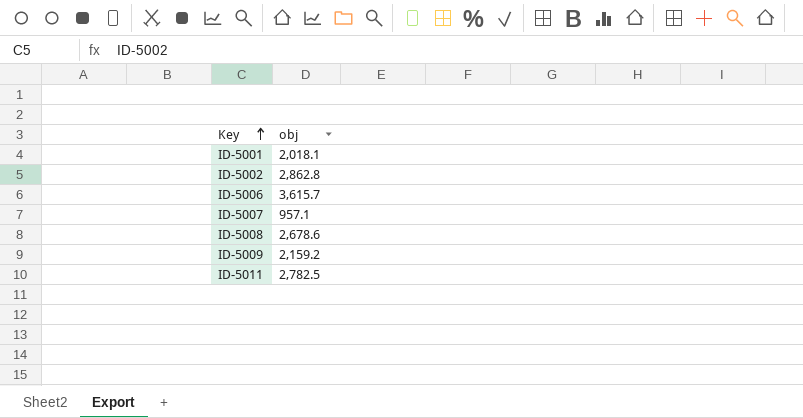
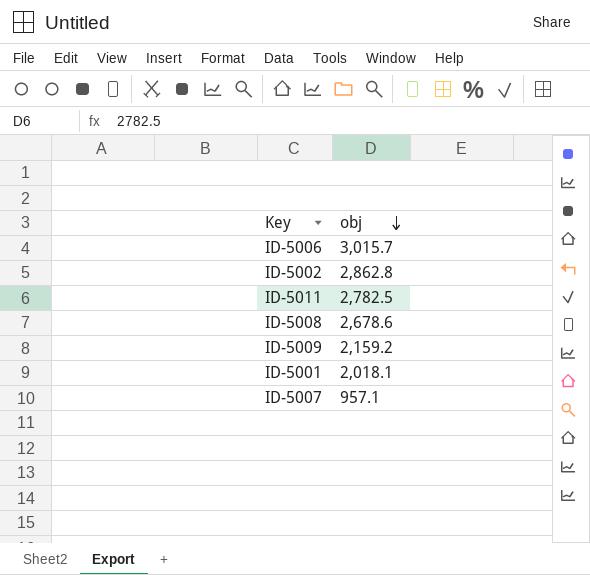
row order: Key ascending -> obj descending
ID-5006 | obj: 3,615.7 -> 3,015.7

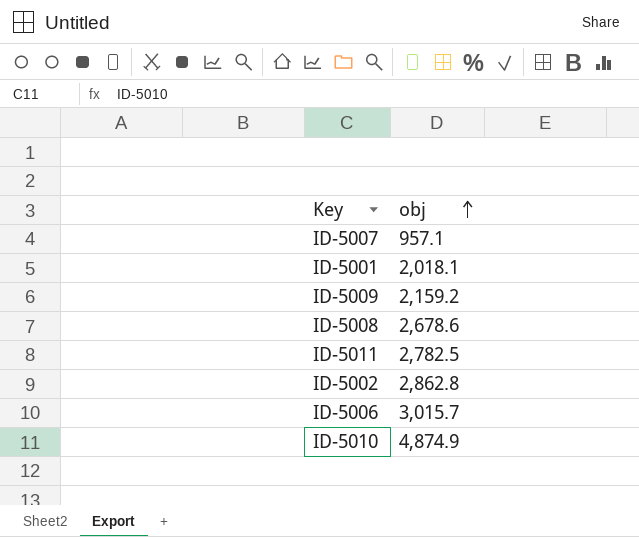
row order: obj descending -> obj ascending
row ID-5010: none -> 4,874.9

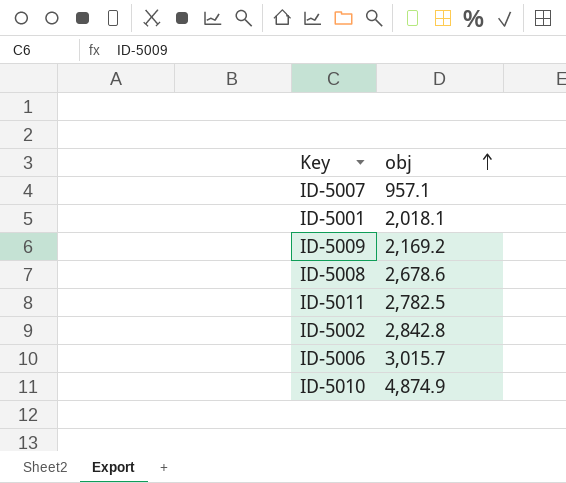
ID-5009 | obj: 2,159.2 -> 2,169.2
ID-5002 | obj: 2,862.8 -> 2,842.8

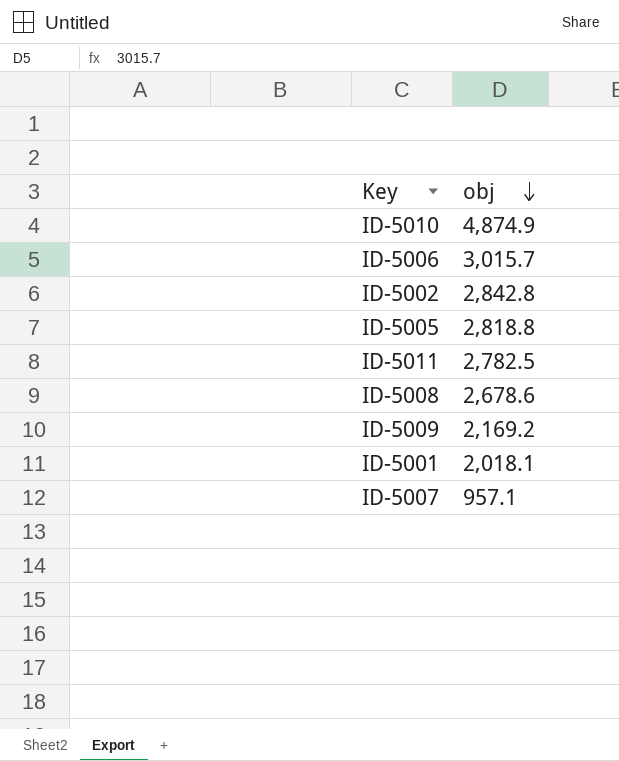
row order: obj ascending -> obj descending
row ID-5005: none -> 2,818.8

